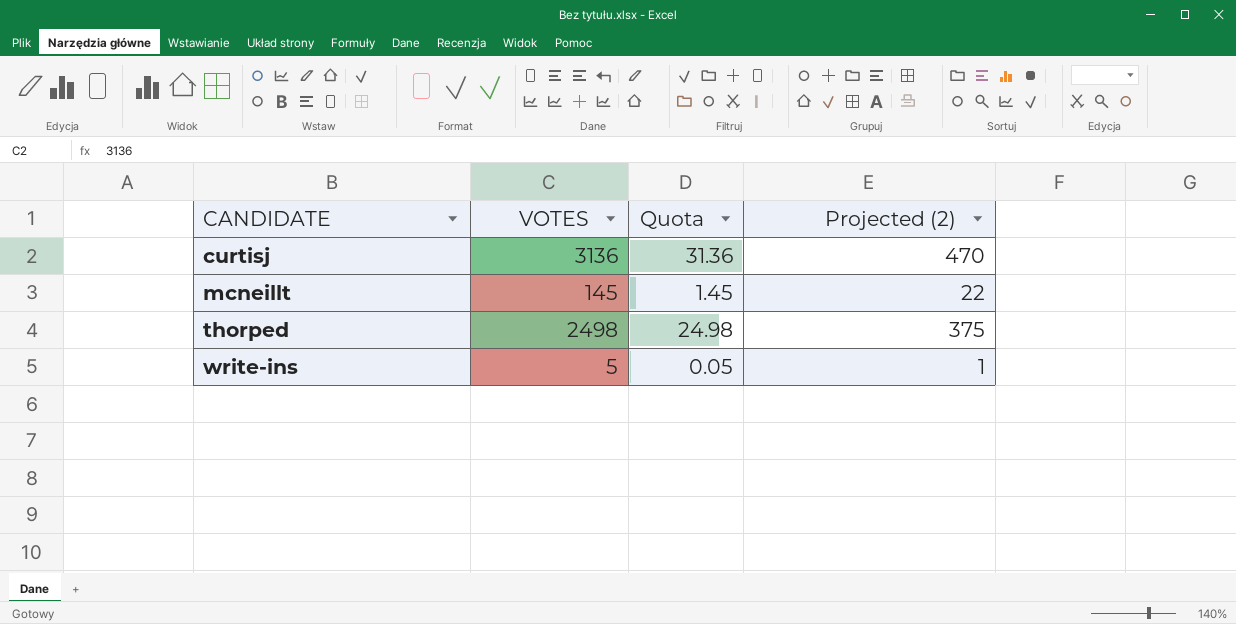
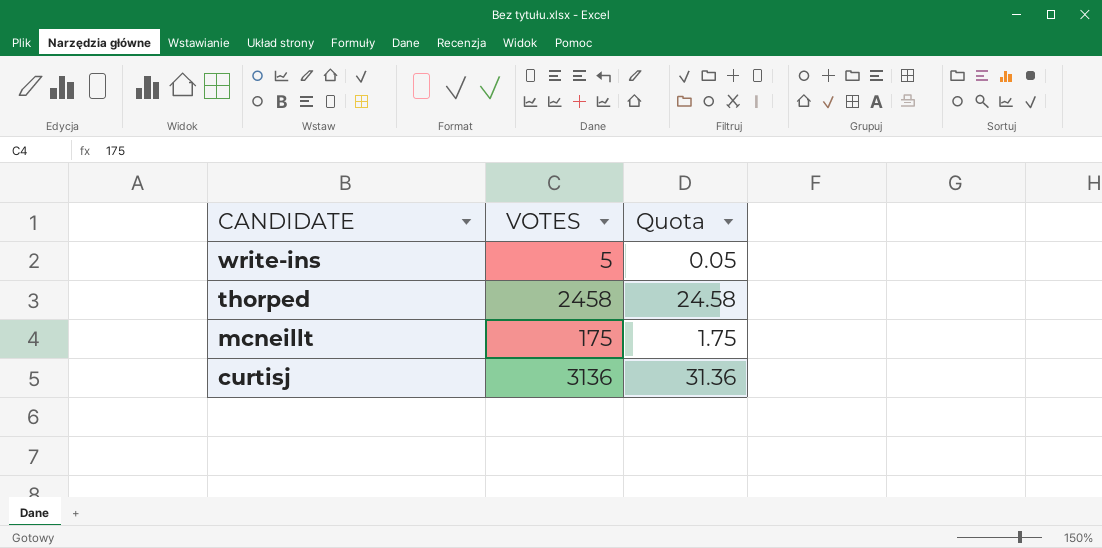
row order: CANDIDATE ascending -> CANDIDATE descending
column Projected (2) | formula: [VOTES] * 0.15 -> none
thorped | VOTES: 2498 -> 2458
thorped | Quota: 24.98 -> 24.58
mcneillt | VOTES: 145 -> 175
mcneillt | Quota: 1.45 -> 1.75

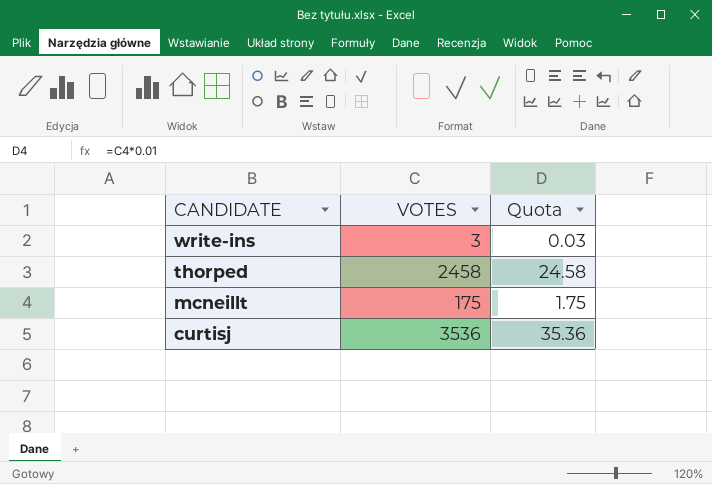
write-ins | VOTES: 5 -> 3
write-ins | Quota: 0.05 -> 0.03
curtisj | VOTES: 3136 -> 3536
curtisj | Quota: 31.36 -> 35.36

